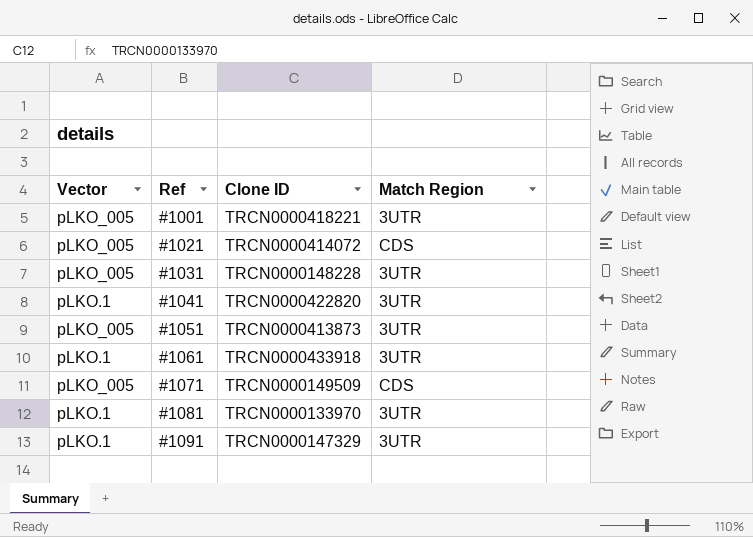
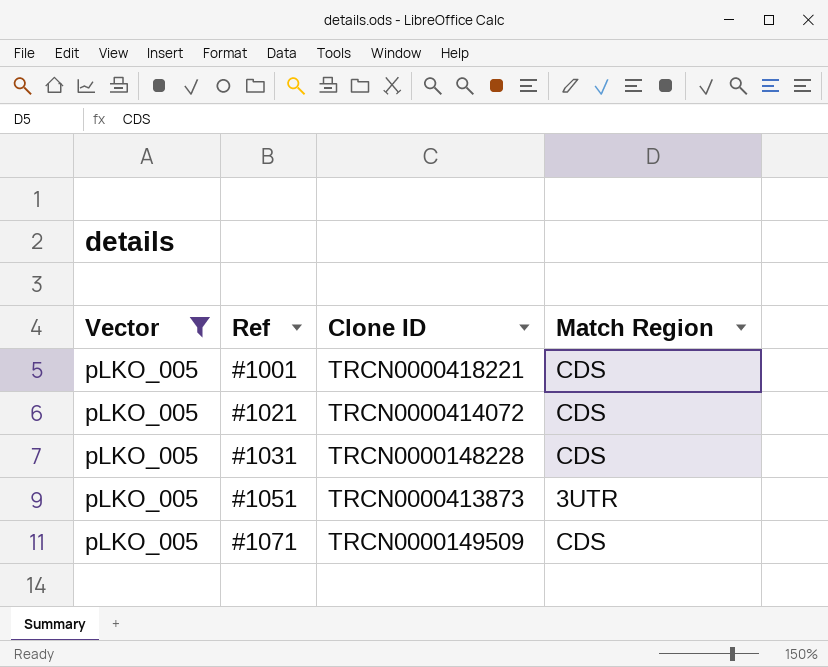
filter: none -> Vector = pLKO_005
#1001 | Match Region: 3UTR -> CDS
#1031 | Match Region: 3UTR -> CDS

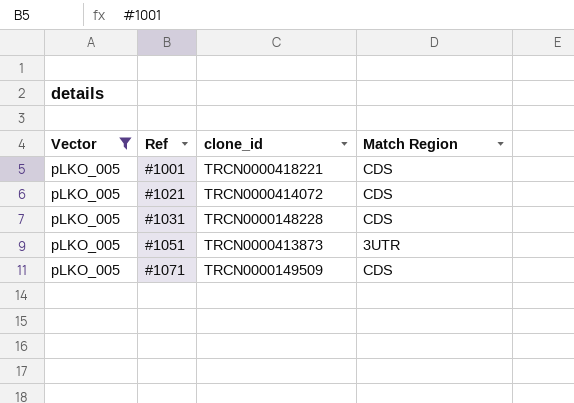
column name: Clone ID -> clone_id

